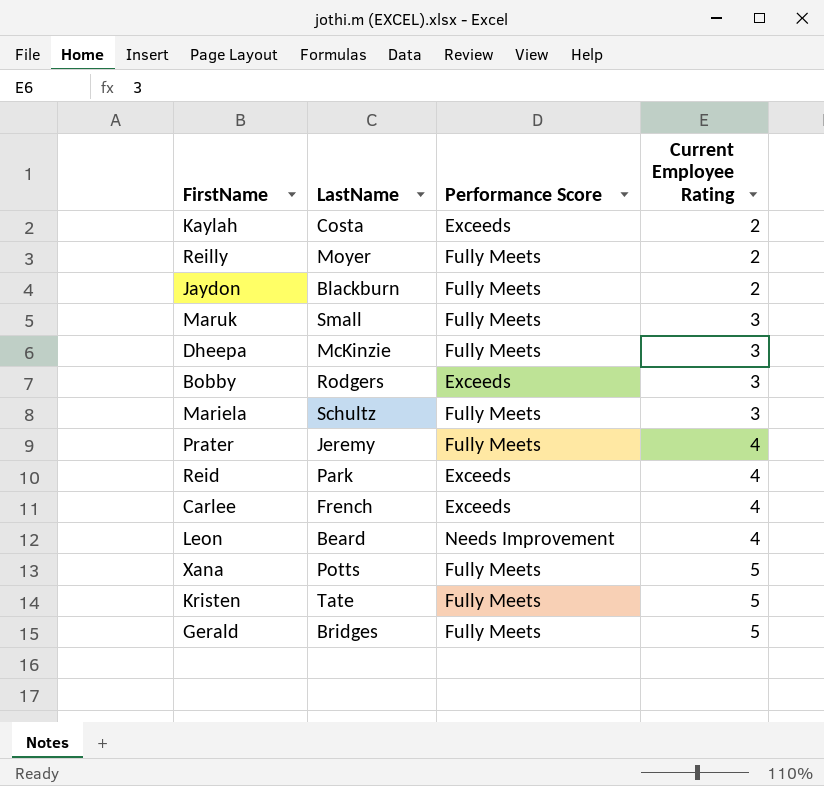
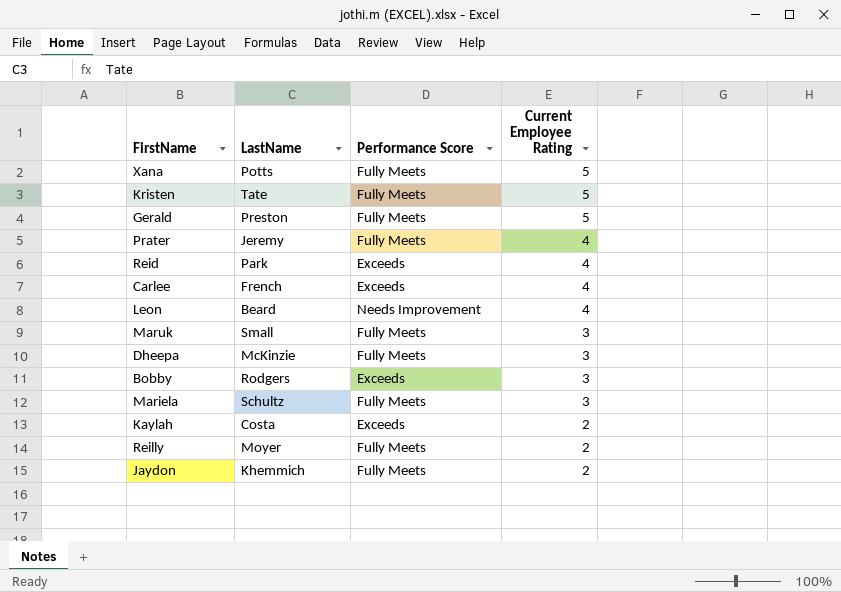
row order: Current Employee Rating ascending -> Current Employee Rating descending
Gerald | LastName: Bridges -> Preston
Jaydon | LastName: Blackburn -> Khemmich

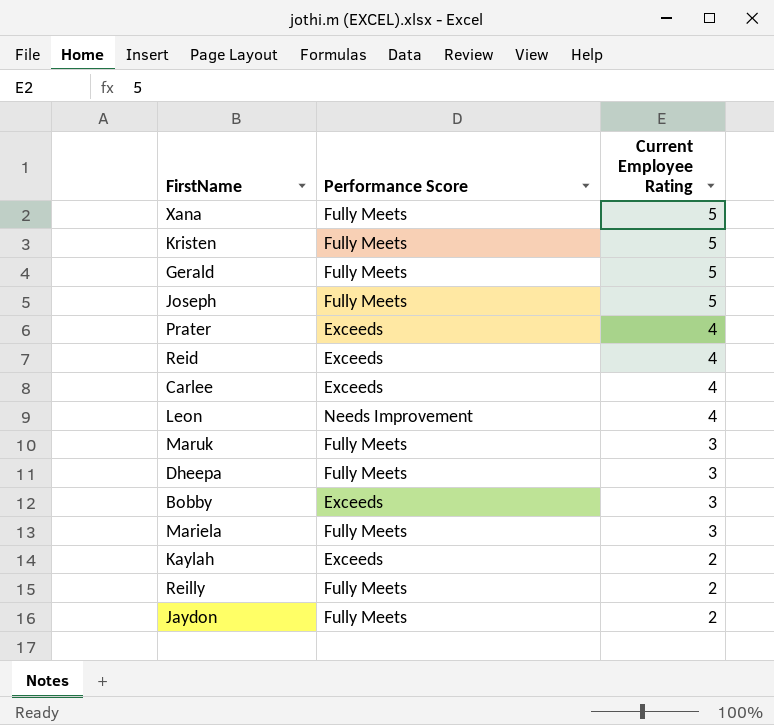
column LastName | position: 2 -> none
row Joseph: none -> Fully Meets | 5
Prater | Performance Score: Fully Meets -> Exceeds

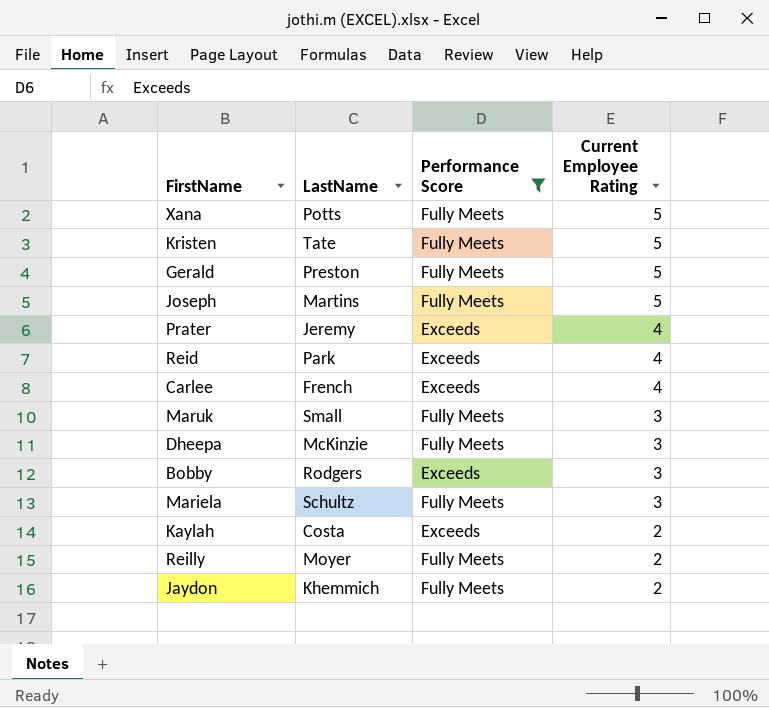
filter: none -> Performance Score != Needs Improvement
column LastName | position: none -> 2

